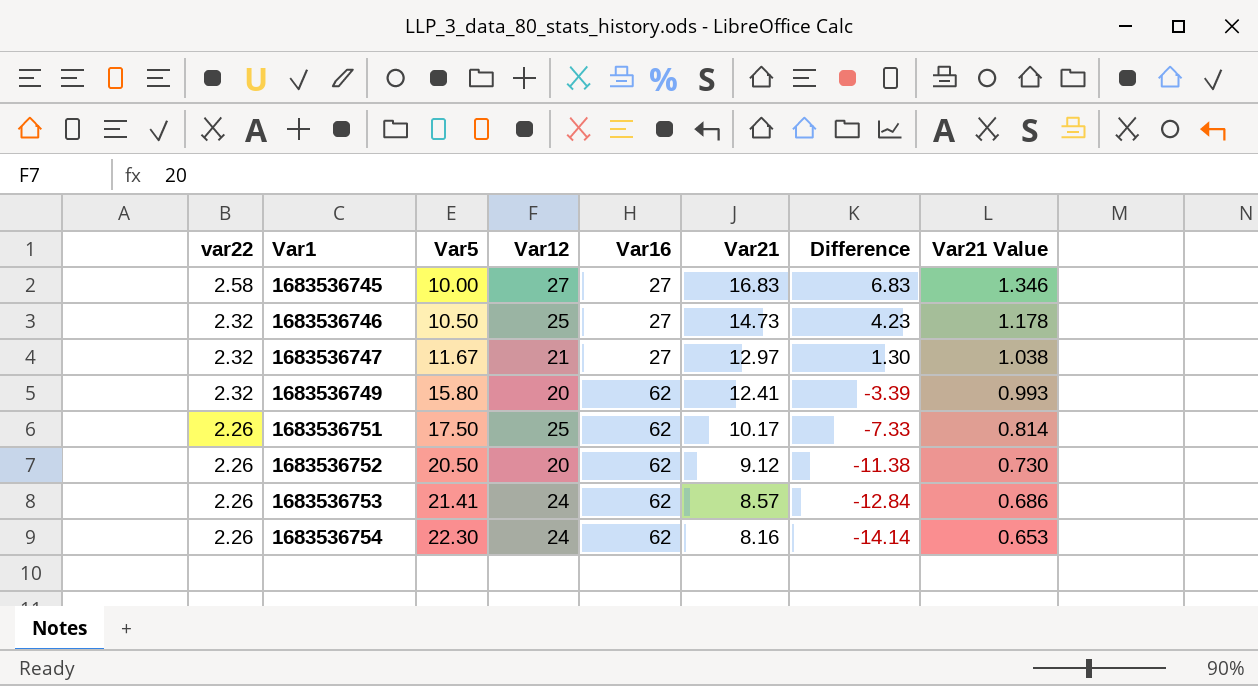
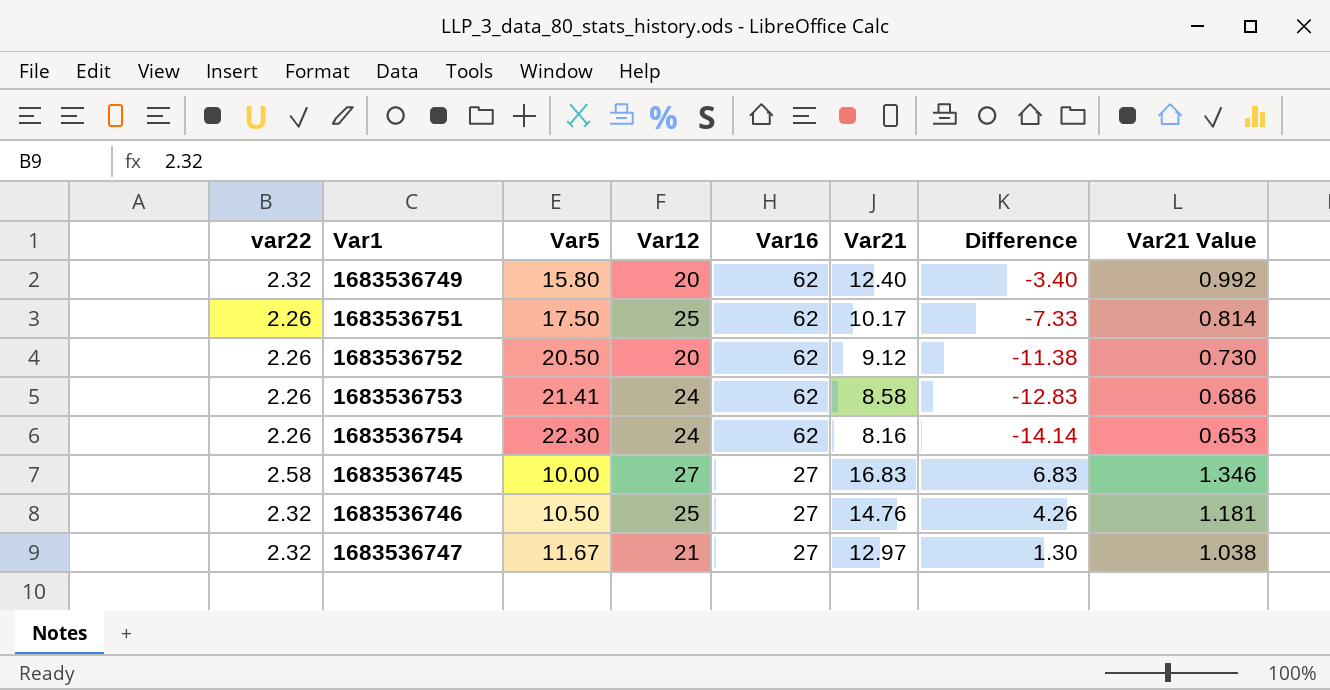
row order: var22 descending -> Var16 descending
1683536749 | Var21: 12.41 -> 12.40
1683536749 | Difference: -3.39 -> -3.40
1683536749 | Var21 Value: 0.993 -> 0.992
1683536753 | Var21: 8.57 -> 8.58
1683536753 | Difference: -12.84 -> -12.83
1683536746 | Var21: 14.73 -> 14.76
1683536746 | Difference: 4.23 -> 4.26
1683536746 | Var21 Value: 1.178 -> 1.181

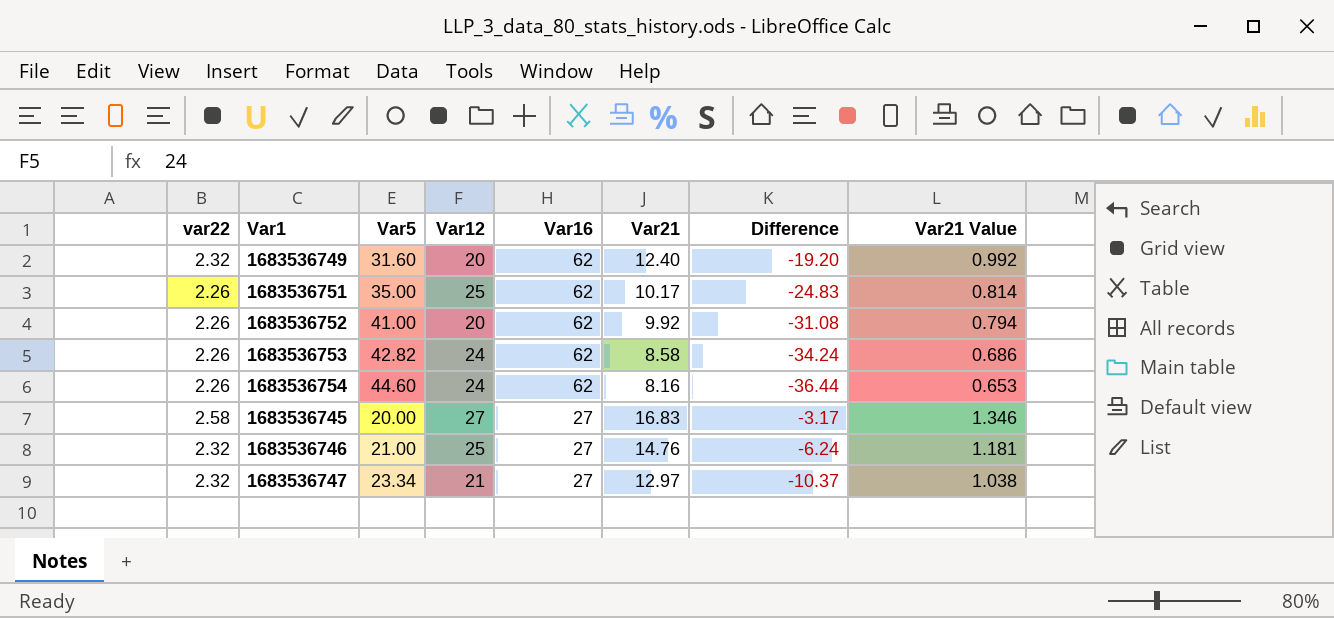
1683536749 | Var5: 15.80 -> 31.60
1683536749 | Difference: -3.40 -> -19.20
1683536751 | Var5: 17.50 -> 35.00
1683536751 | Difference: -7.33 -> -24.83
1683536752 | Var5: 20.50 -> 41.00
1683536752 | Var21: 9.12 -> 9.92
1683536752 | Difference: -11.38 -> -31.08
1683536752 | Var21 Value: 0.730 -> 0.794
1683536753 | Var5: 21.41 -> 42.82
1683536753 | Difference: -12.83 -> -34.24
1683536754 | Var5: 22.30 -> 44.60
1683536754 | Difference: -14.14 -> -36.44
1683536745 | Var5: 10.00 -> 20.00
1683536745 | Difference: 6.83 -> -3.17
1683536746 | Var5: 10.50 -> 21.00
1683536746 | Difference: 4.26 -> -6.24
1683536747 | Var5: 11.67 -> 23.34
1683536747 | Difference: 1.30 -> -10.37

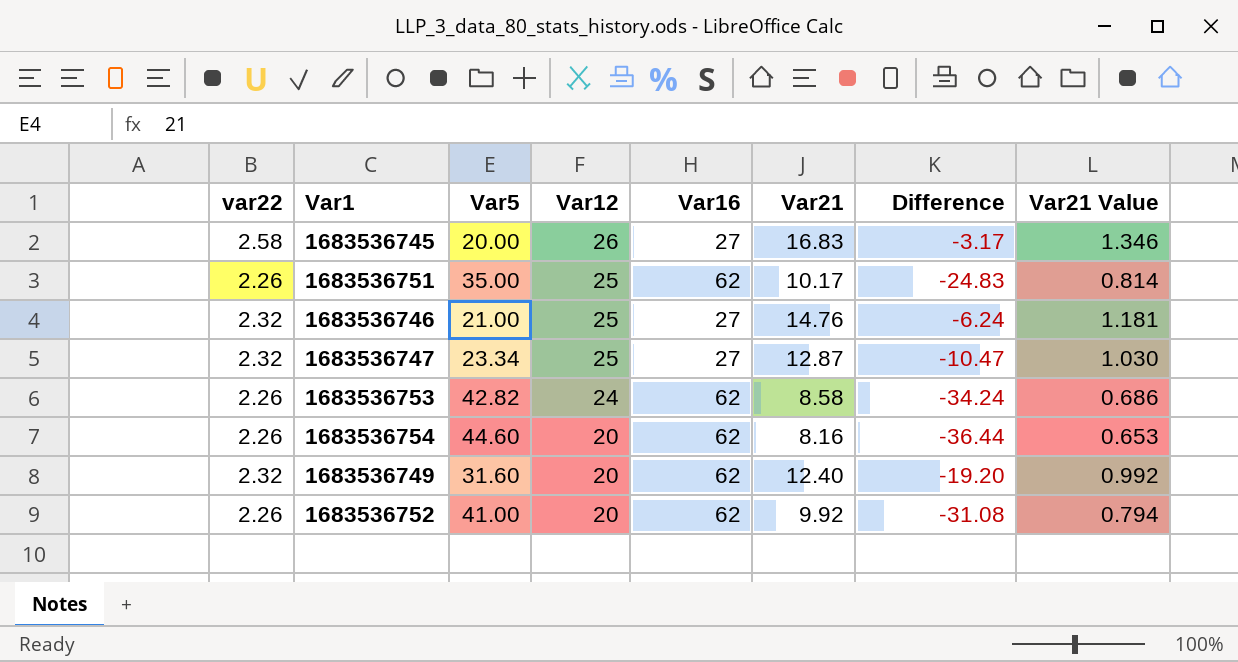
row order: Var16 descending -> Var12 descending
1683536745 | Var12: 27 -> 26
1683536747 | Var12: 21 -> 25
1683536747 | Var21: 12.97 -> 12.87
1683536747 | Difference: -10.37 -> -10.47
1683536747 | Var21 Value: 1.038 -> 1.030
1683536754 | Var12: 24 -> 20

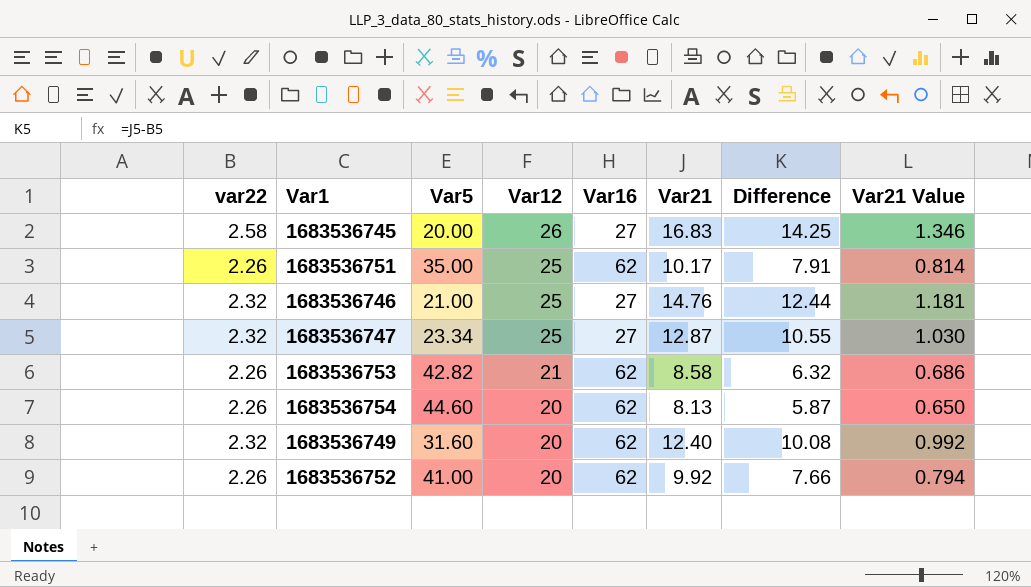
column Difference | formula: [Var21] - [Var5] -> [Var21] - [var22]
1683536753 | Var12: 24 -> 21
1683536754 | Var21: 8.16 -> 8.13
1683536754 | Var21 Value: 0.653 -> 0.650

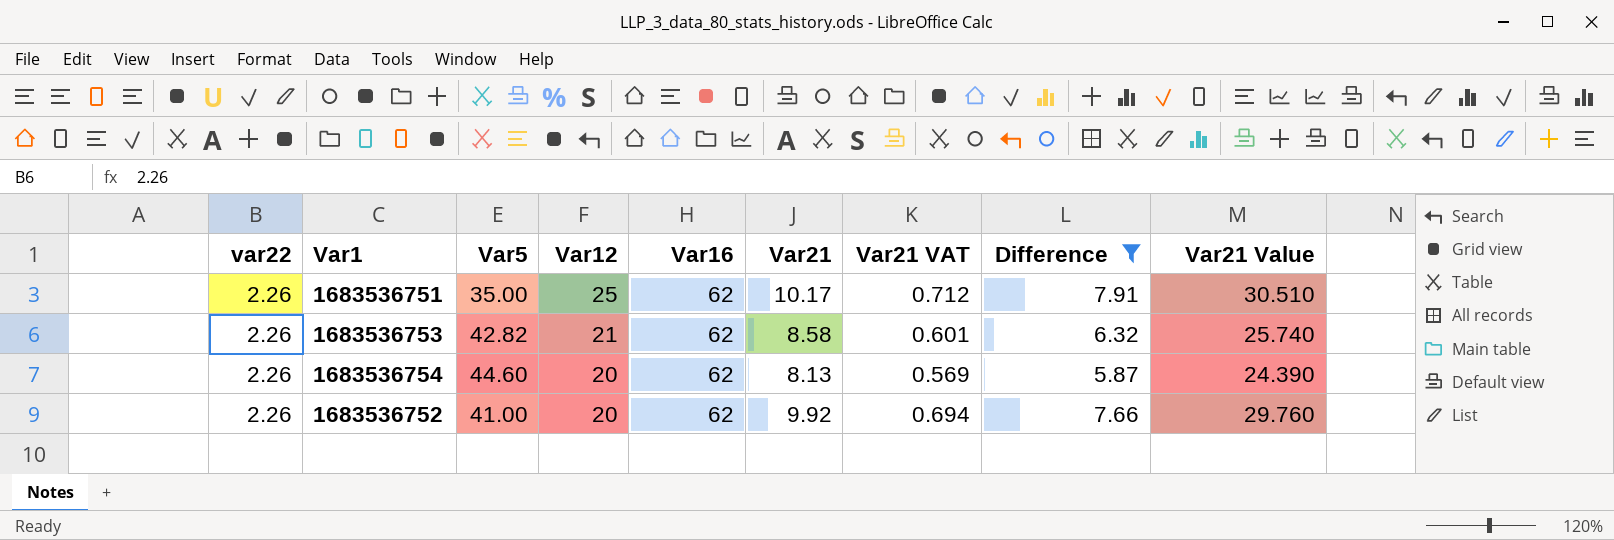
filter: none -> Difference <= 7.91
column Var21 VAT | formula: none -> [Var21] * 0.07
column Var21 Value | formula: [Var21] * 0.08 -> [Var21] * 3

